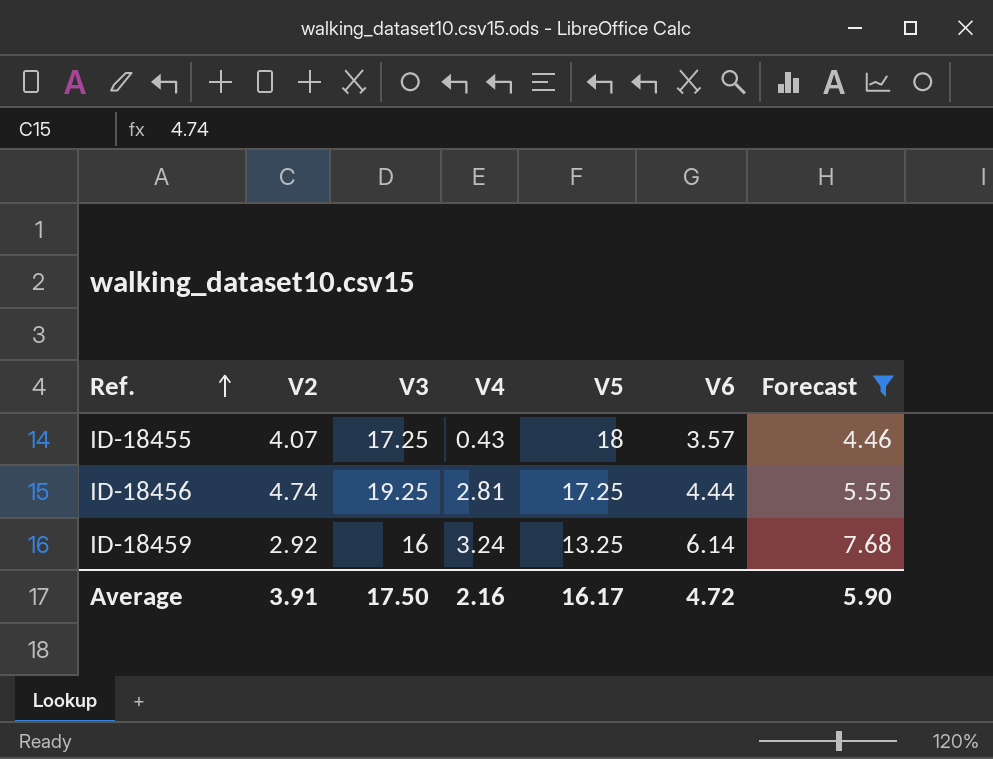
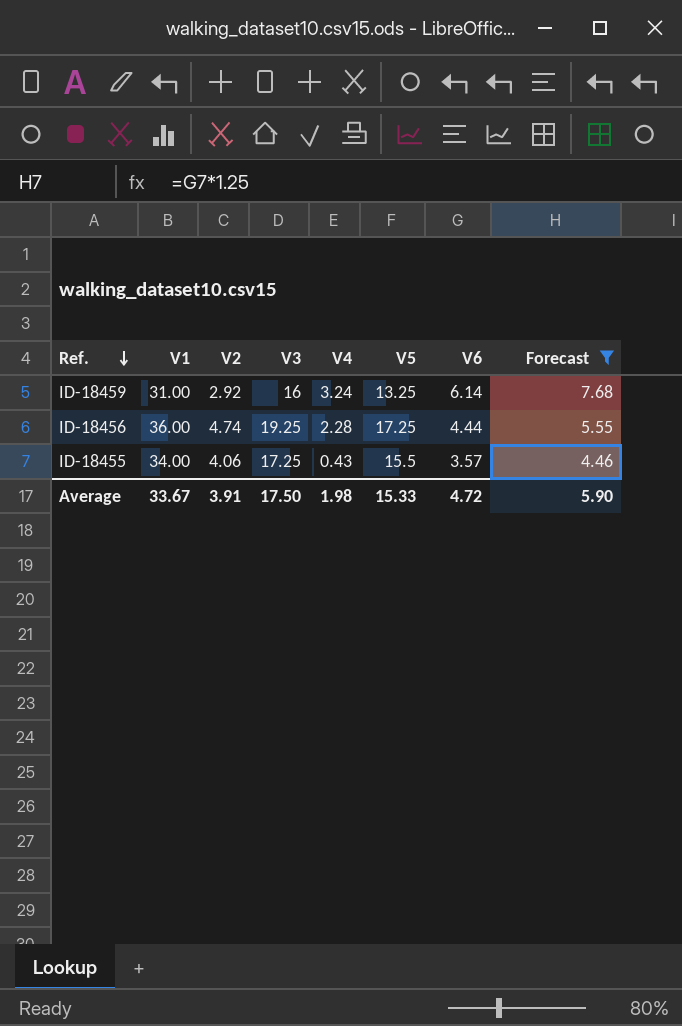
row order: Ref. ascending -> Ref. descending
column V1 | position: none -> 2
ID-18456 | V4: 2.81 -> 2.28
ID-18455 | V2: 4.07 -> 4.06
ID-18455 | V5: 18 -> 15.5
Average | V4: 2.16 -> 1.98
Average | V5: 16.17 -> 15.33

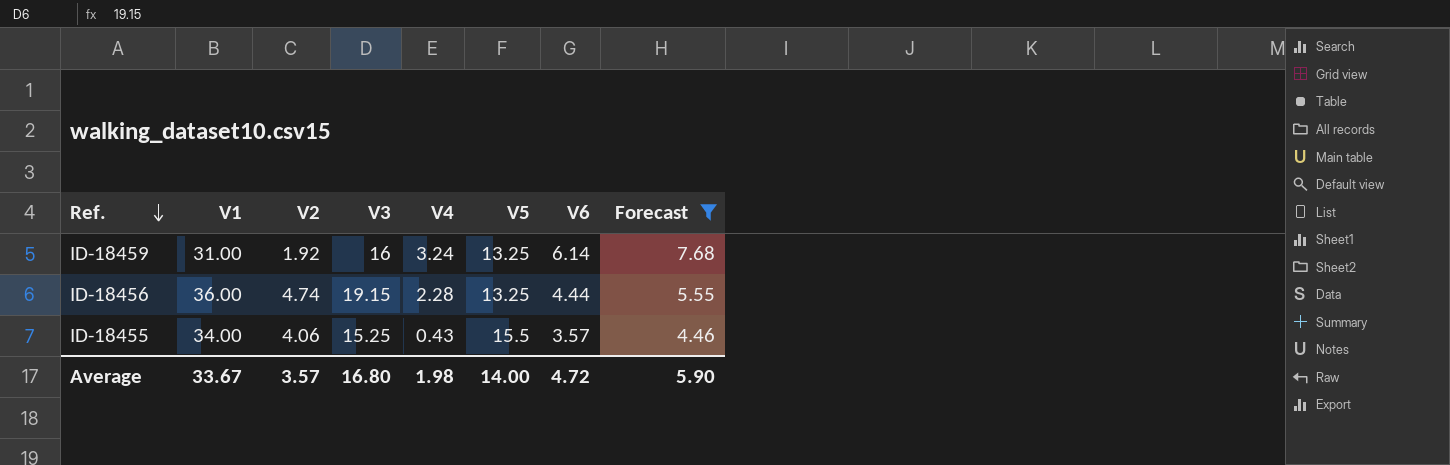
ID-18459 | V2: 2.92 -> 1.92
ID-18456 | V3: 19.25 -> 19.15
ID-18456 | V5: 17.25 -> 13.25
ID-18455 | V3: 17.25 -> 15.25
Average | V2: 3.91 -> 3.57
Average | V3: 17.50 -> 16.80
Average | V5: 15.33 -> 14.00

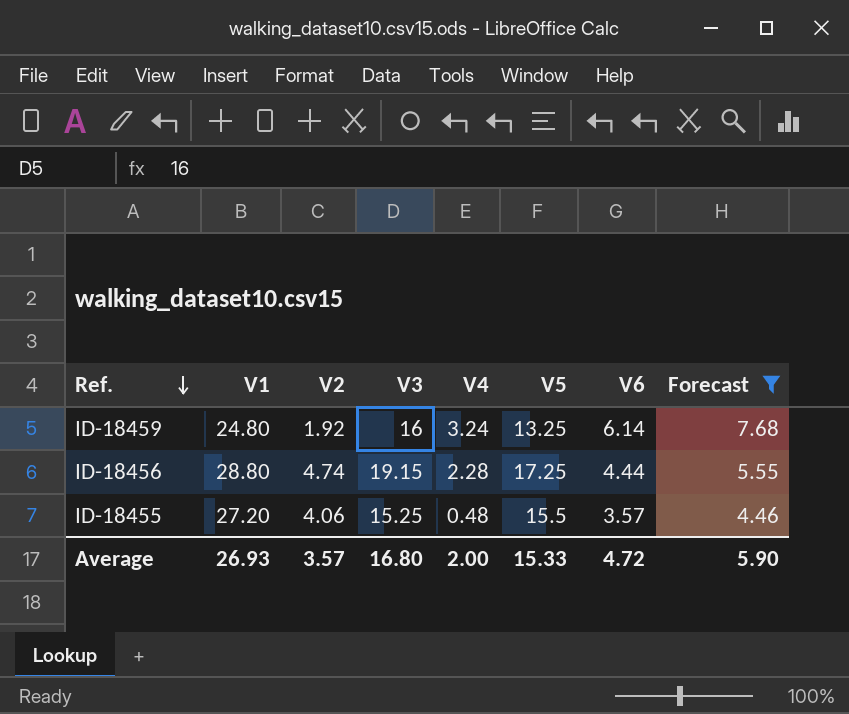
ID-18459 | V1: 31.00 -> 24.80
ID-18456 | V1: 36.00 -> 28.80
ID-18456 | V5: 13.25 -> 17.25
ID-18455 | V1: 34.00 -> 27.20
ID-18455 | V4: 0.43 -> 0.48
Average | V1: 33.67 -> 26.93
Average | V4: 1.98 -> 2.00
Average | V5: 14.00 -> 15.33

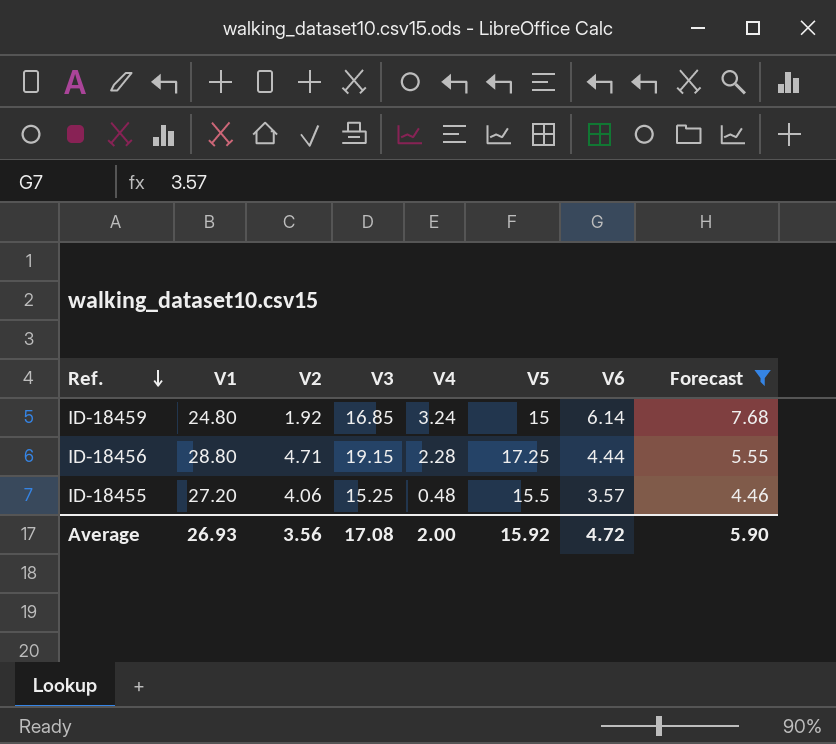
ID-18459 | V3: 16 -> 16.85
ID-18459 | V5: 13.25 -> 15
ID-18456 | V2: 4.74 -> 4.71
Average | V2: 3.57 -> 3.56
Average | V3: 16.80 -> 17.08
Average | V5: 15.33 -> 15.92

